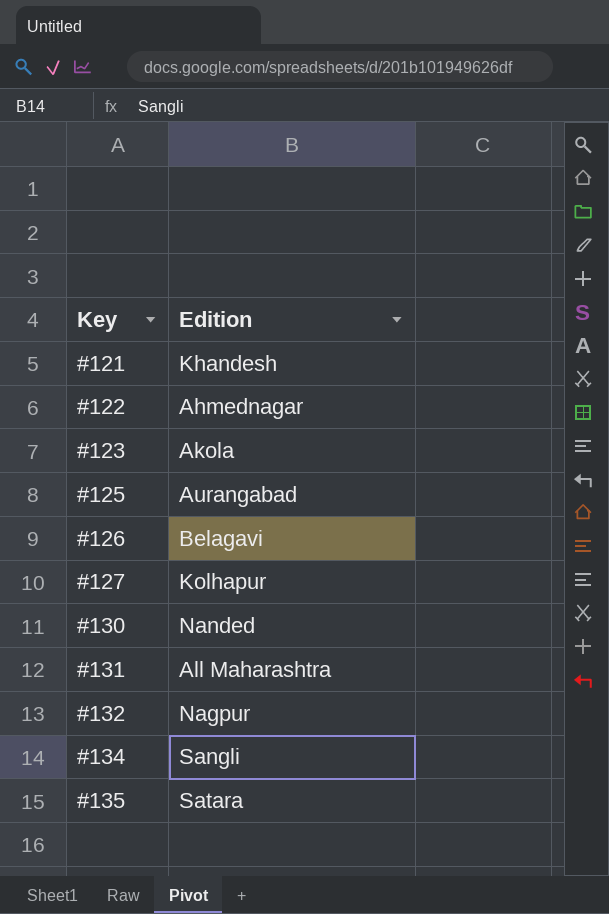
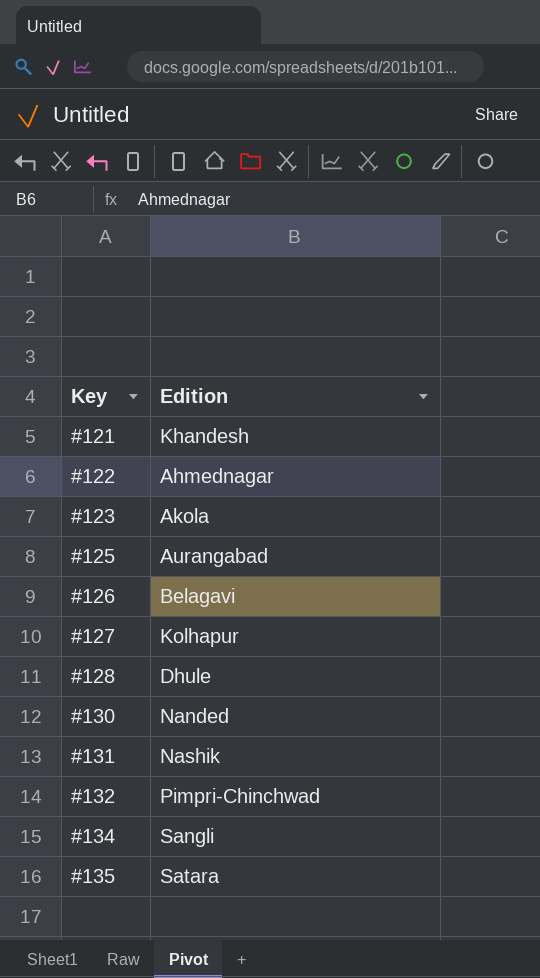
row #128: none -> Dhule
#131 | Edition: All Maharashtra -> Nashik
#132 | Edition: Nagpur -> Pimpri-Chinchwad

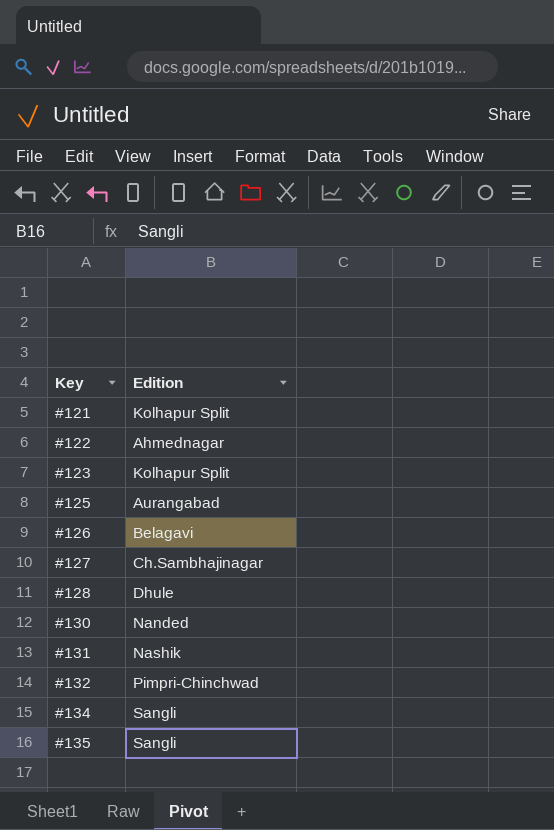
#121 | Edition: Khandesh -> Kolhapur Split
#123 | Edition: Akola -> Kolhapur Split
#127 | Edition: Kolhapur -> Ch.Sambhajinagar
#135 | Edition: Satara -> Sangli

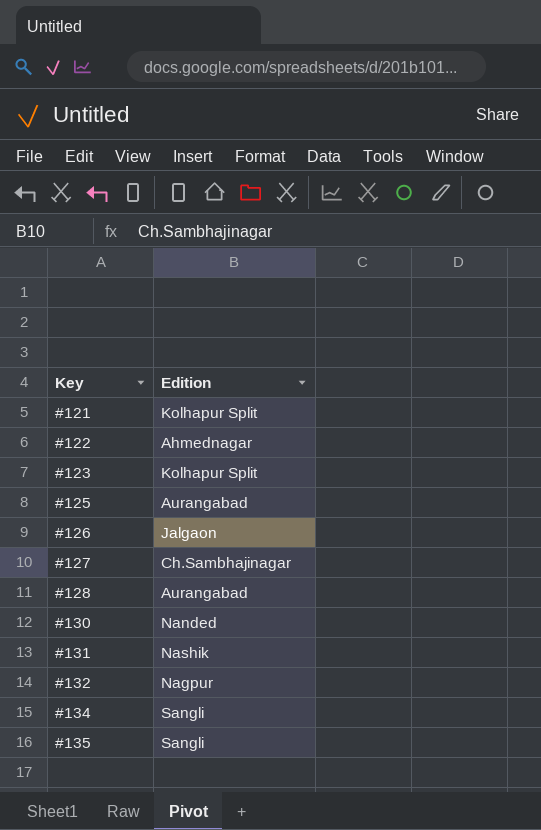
#126 | Edition: Belagavi -> Jalgaon
#128 | Edition: Dhule -> Aurangabad
#132 | Edition: Pimpri-Chinchwad -> Nagpur

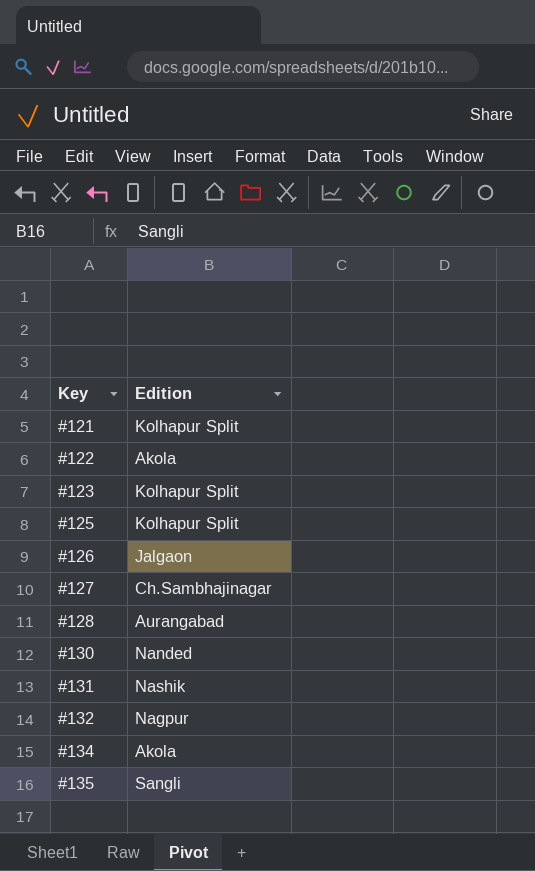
#122 | Edition: Ahmednagar -> Akola
#125 | Edition: Aurangabad -> Kolhapur Split
#134 | Edition: Sangli -> Akola

